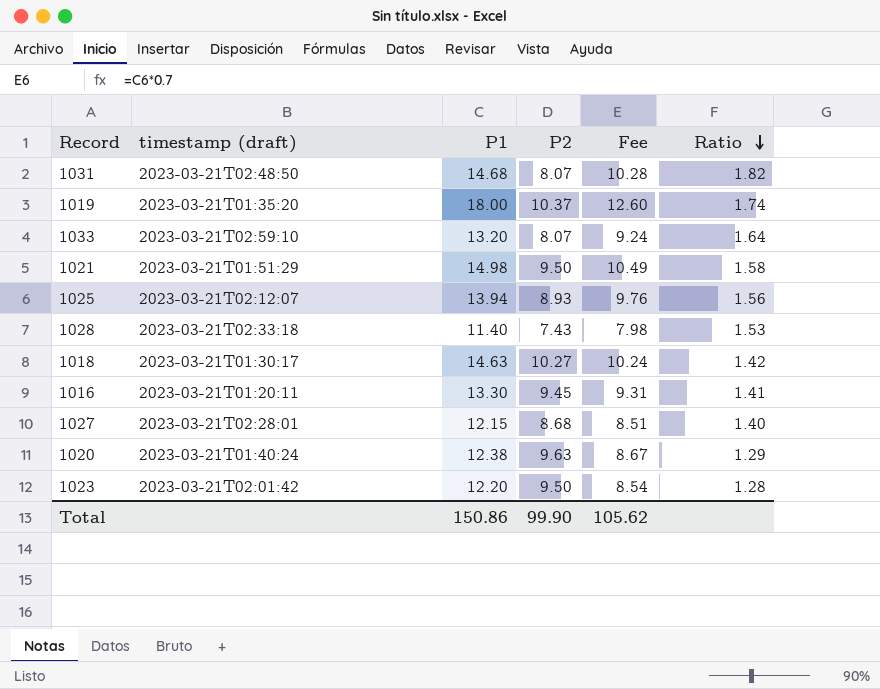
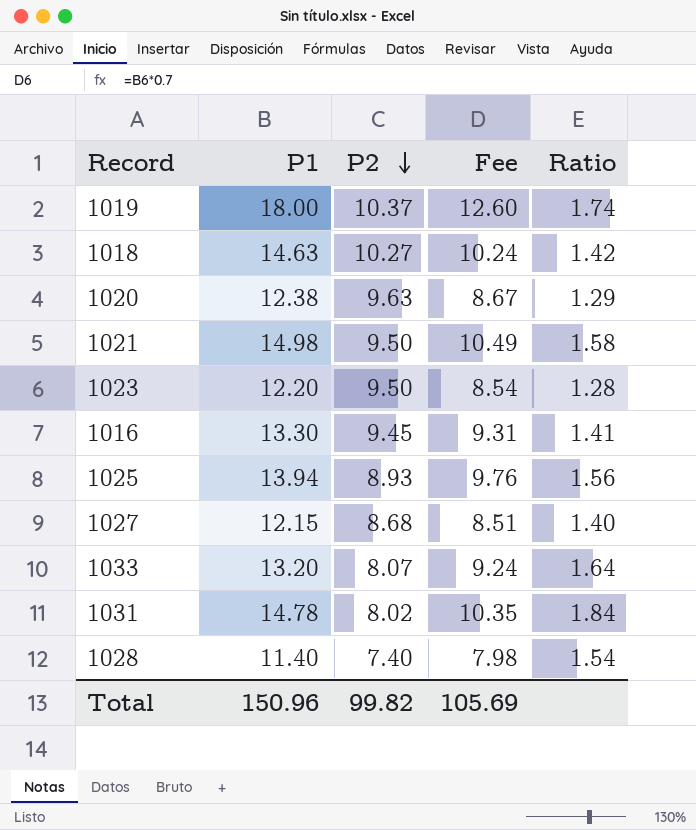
row order: Ratio descending -> P2 descending
column timestamp (draft) | position: 2 -> none
1031 | P1: 14.68 -> 14.78
1031 | P2: 8.07 -> 8.02
1031 | Fee: 10.28 -> 10.35
1031 | Ratio: 1.82 -> 1.84
1028 | P2: 7.43 -> 7.40
1028 | Ratio: 1.53 -> 1.54
Total | P1: 150.86 -> 150.96
Total | P2: 99.90 -> 99.82
Total | Fee: 105.62 -> 105.69

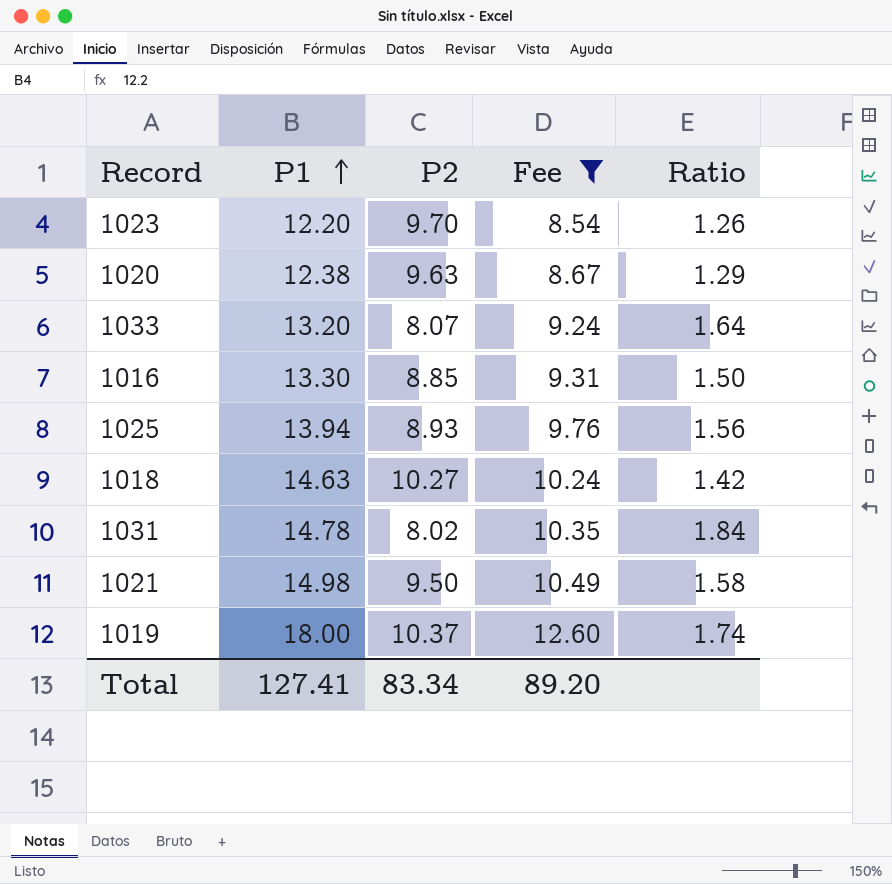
filter: none -> Fee >= 8.54
row order: P2 descending -> P1 ascending
1023 | P2: 9.50 -> 9.70
1023 | Ratio: 1.28 -> 1.26
1016 | P2: 9.45 -> 8.85
1016 | Ratio: 1.41 -> 1.50
Total | P1: 150.96 -> 127.41
Total | P2: 99.82 -> 83.34
Total | Fee: 105.69 -> 89.20

